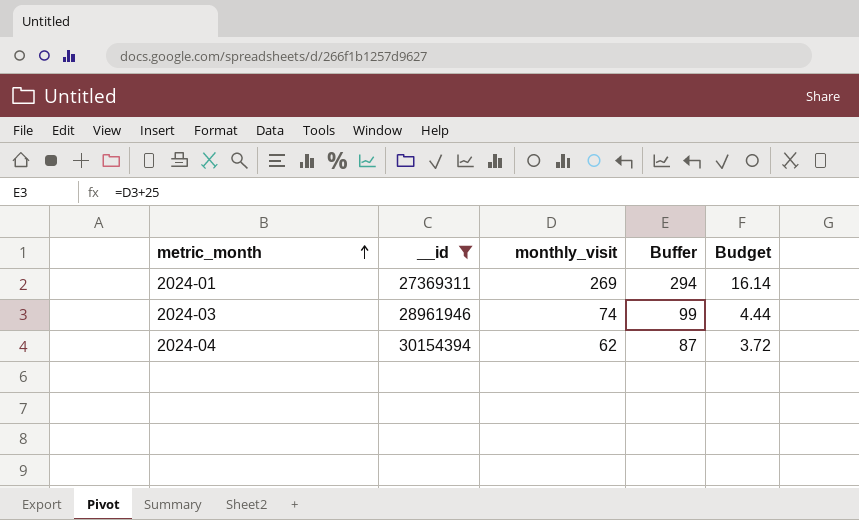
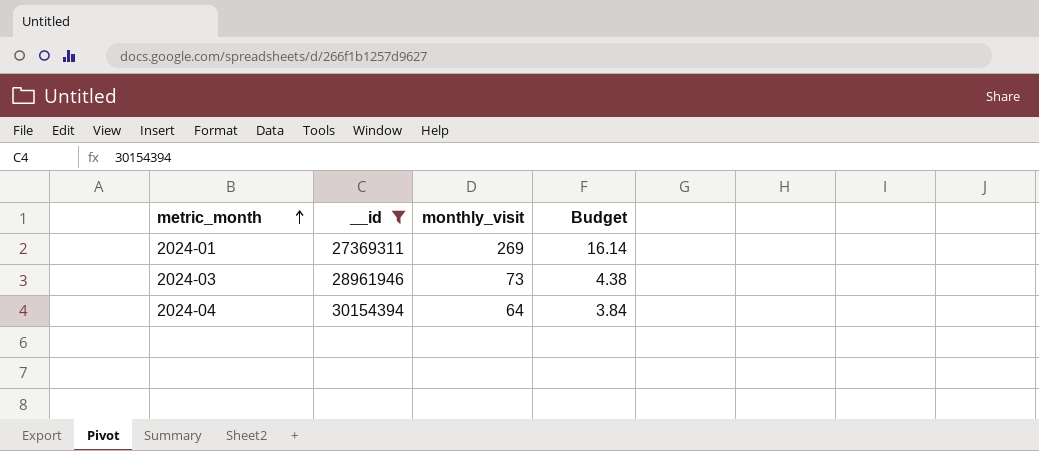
column Buffer | formula: [monthly_visit] + 25 -> none
2024-03 | monthly_visit: 74 -> 73
2024-03 | Budget: 4.44 -> 4.38
2024-04 | monthly_visit: 62 -> 64
2024-04 | Budget: 3.72 -> 3.84

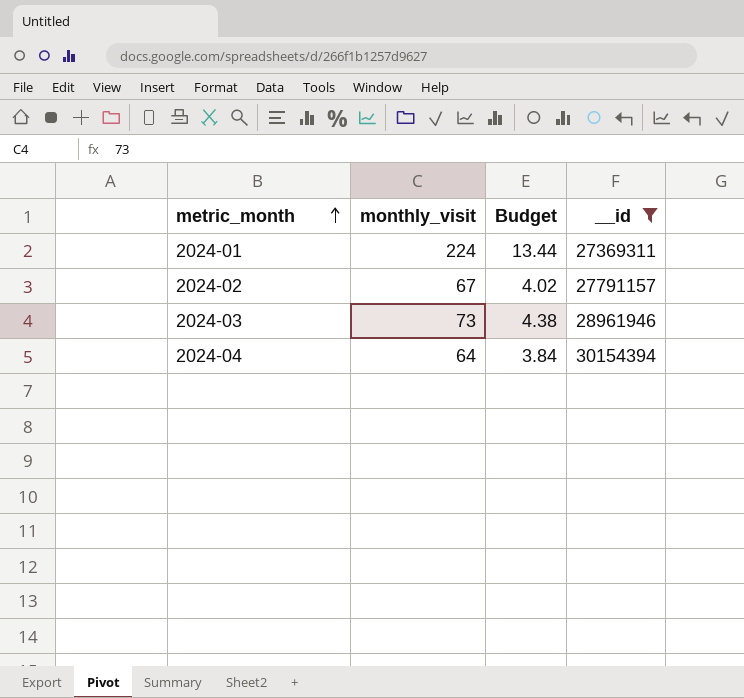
column __id | position: 2 -> 4
2024-01 | monthly_visit: 269 -> 224
2024-01 | Budget: 16.14 -> 13.44
row 2024-02: none -> 67 | 4.02 | 27791157

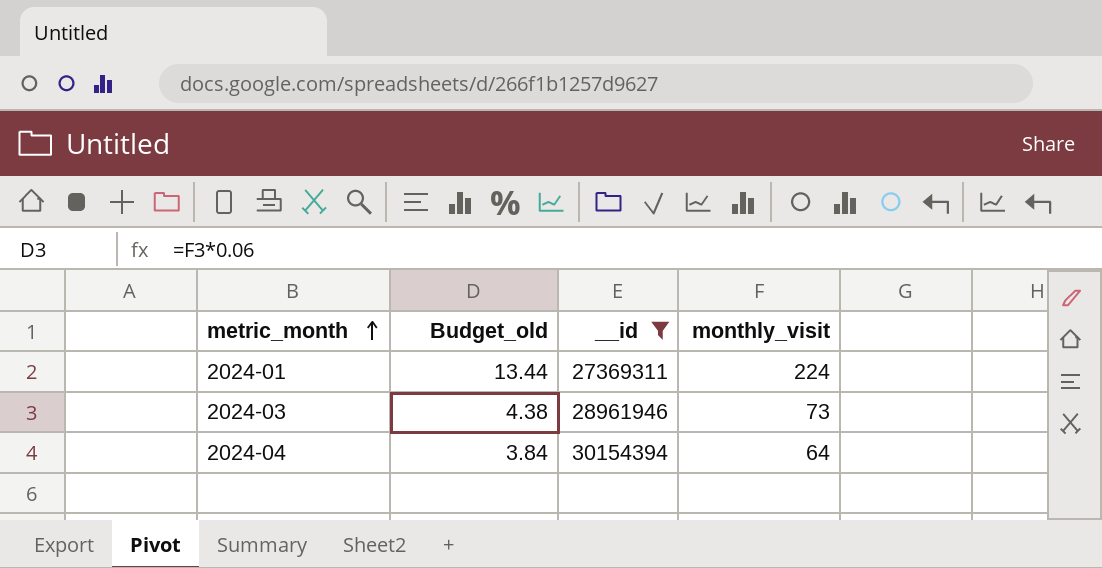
column name: Budget -> Budget_old
column monthly_visit | position: 2 -> 4
row 2024-02: 67 | 4.02 | 27791157 -> none

